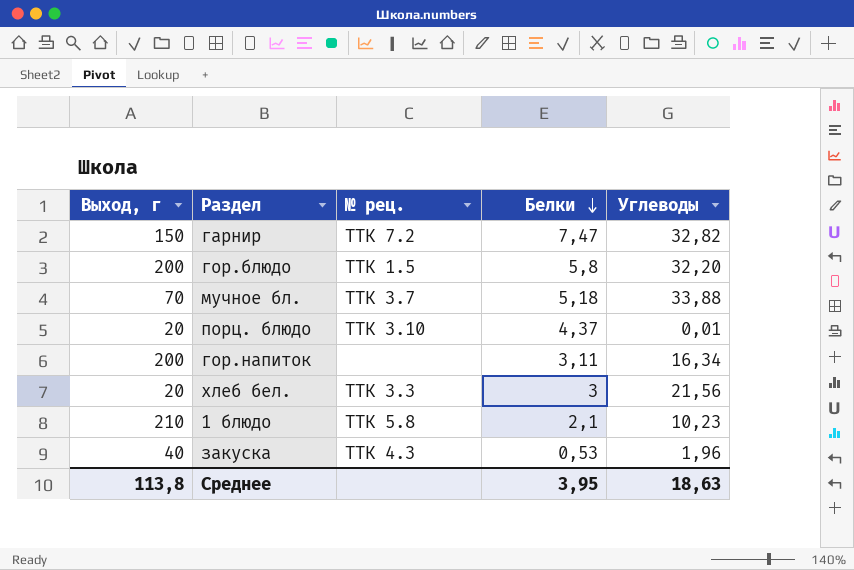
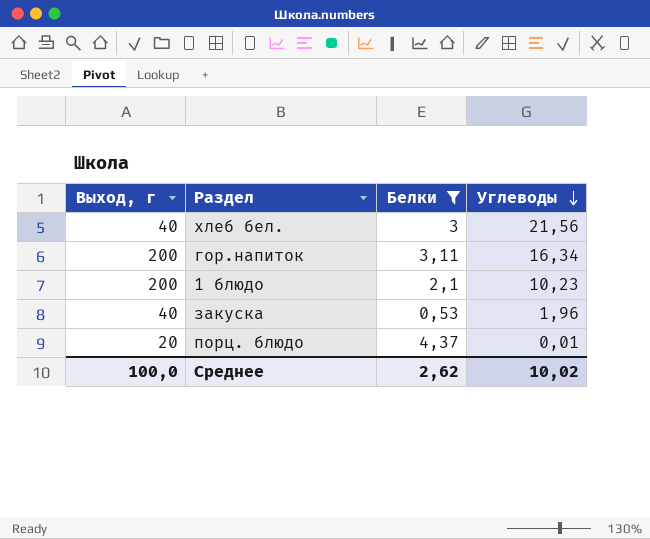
filter: none -> Белки <= 4,37
row order: Белки descending -> Углеводы descending
column № рец. | position: 3 -> none
хлеб бел. | Выход, г: 20 -> 40
1 блюдо | Выход, г: 210 -> 200
Среднее | Выход, г: 113,8 -> 100,0
Среднее | Белки: 3,95 -> 2,62
Среднее | Углеводы: 18,63 -> 10,02

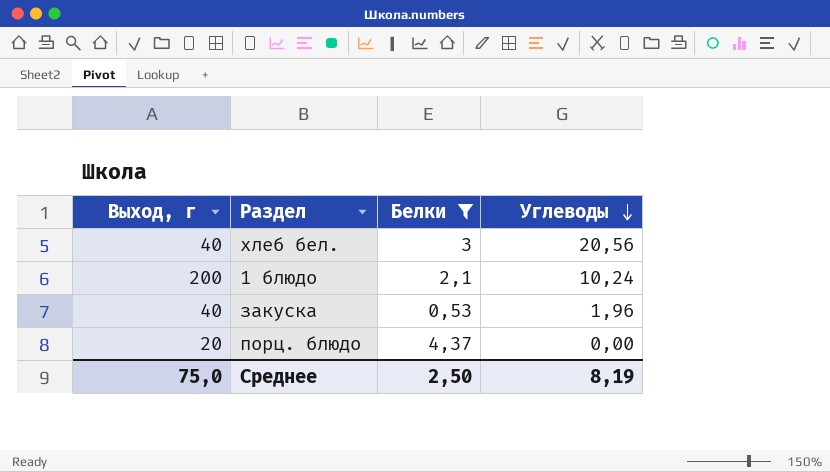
row гор.напиток: 200 | 3,11 | 16,34 -> none
хлеб бел. | Углеводы: 21,56 -> 20,56
1 блюдо | Углеводы: 10,23 -> 10,24
порц. блюдо | Углеводы: 0,01 -> 0,00
Среднее | Выход, г: 100,0 -> 75,0
Среднее | Белки: 2,62 -> 2,50
Среднее | Углеводы: 10,02 -> 8,19

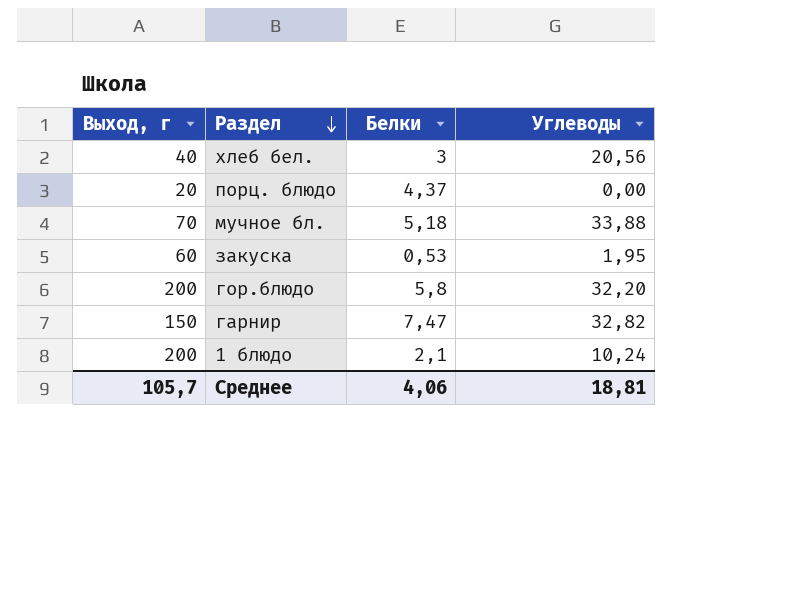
filter: Белки <= 4,37 -> none
row order: Углеводы descending -> Раздел descending
закуска | Выход, г: 40 -> 60
закуска | Углеводы: 1,96 -> 1,95
Среднее | Выход, г: 75,0 -> 105,7
Среднее | Белки: 2,50 -> 4,06
Среднее | Углеводы: 8,19 -> 18,81

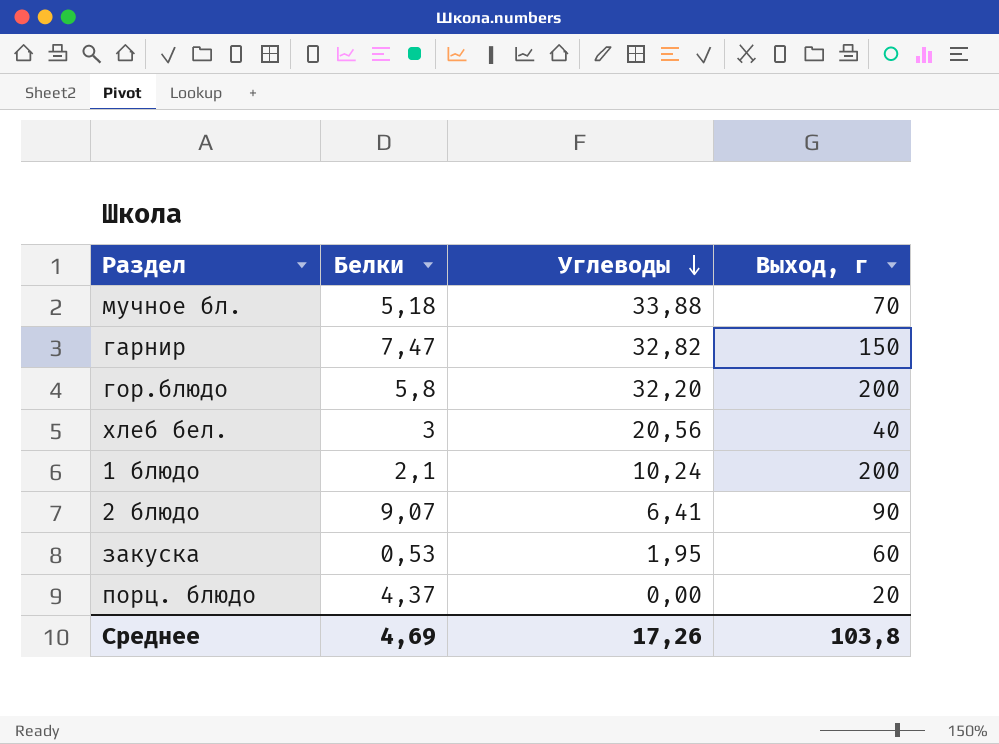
row order: Раздел descending -> Углеводы descending
column Выход, г | position: 1 -> 4
row 2 блюдо: none -> 9,07 | 6,41 | 90
Среднее | Белки: 4,06 -> 4,69
Среднее | Углеводы: 18,81 -> 17,26
Среднее | Выход, г: 105,7 -> 103,8

